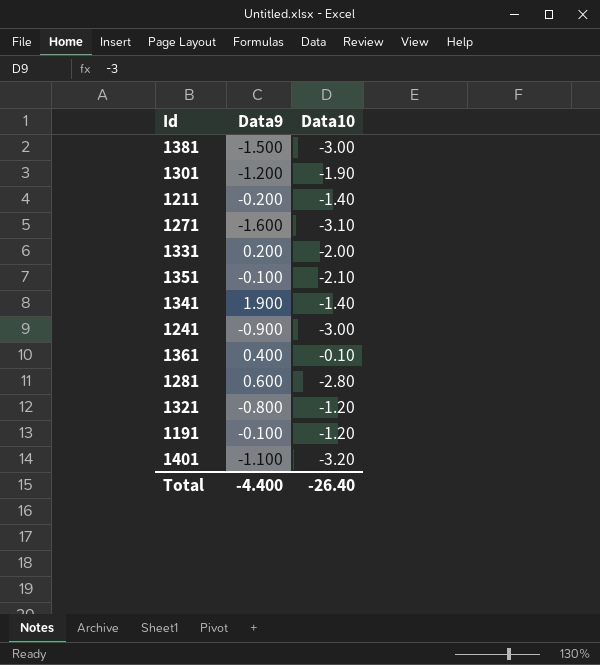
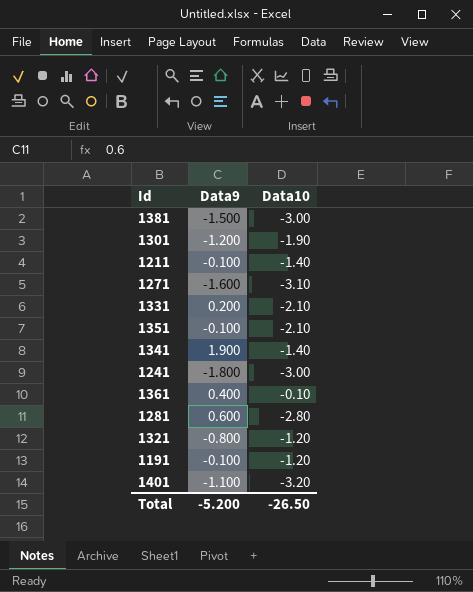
1211 | Data9: -0.200 -> -0.100
1331 | Data10: -2.00 -> -2.10
1241 | Data9: -0.900 -> -1.800
Total | Data9: -4.400 -> -5.200
Total | Data10: -26.40 -> -26.50

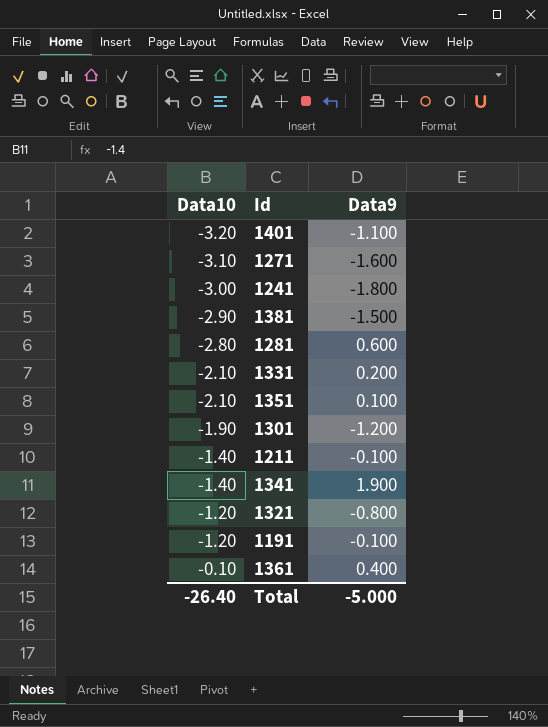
row order: none -> Data10 ascending
column Data10 | position: 3 -> 1
1381 | Data10: -3.00 -> -2.90
1351 | Data9: -0.100 -> 0.100
Total | Data10: -26.50 -> -26.40
Total | Data9: -5.200 -> -5.000

